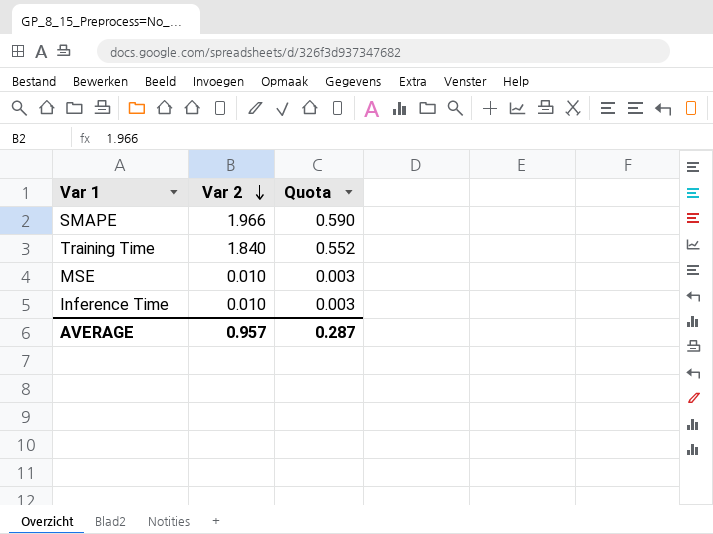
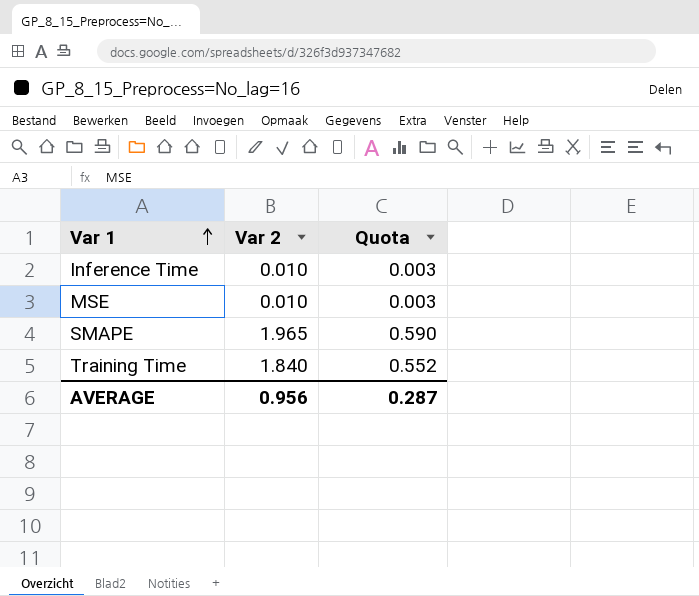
row order: Var 2 descending -> Var 1 ascending
SMAPE | Var 2: 1.966 -> 1.965
AVERAGE | Var 2: 0.957 -> 0.956

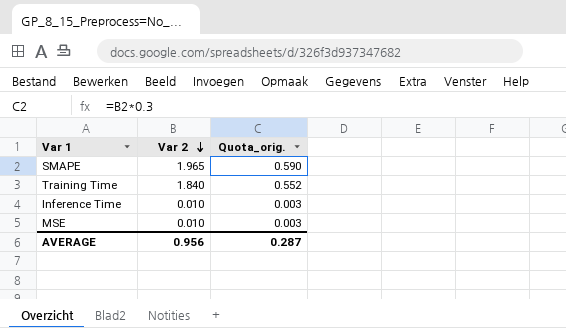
row order: Var 1 ascending -> Var 2 descending
column name: Quota -> Quota_orig.

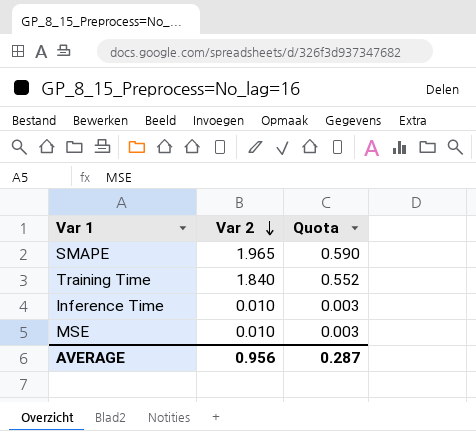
column name: Quota_orig. -> Quota

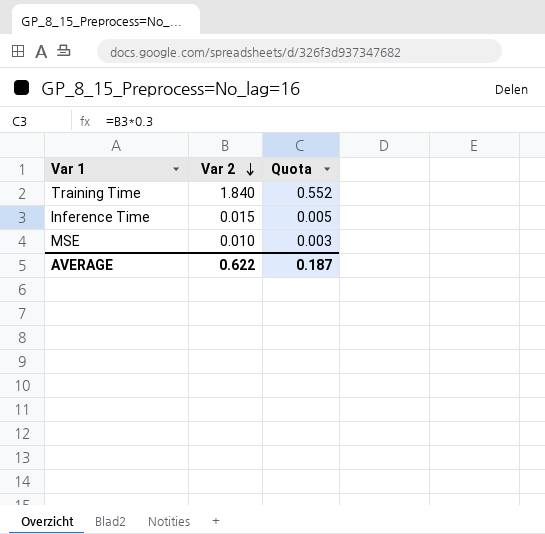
row SMAPE: 1.965 | 0.590 -> none
Inference Time | Var 2: 0.010 -> 0.015
Inference Time | Quota: 0.003 -> 0.005
AVERAGE | Var 2: 0.956 -> 0.622
AVERAGE | Quota: 0.287 -> 0.187

